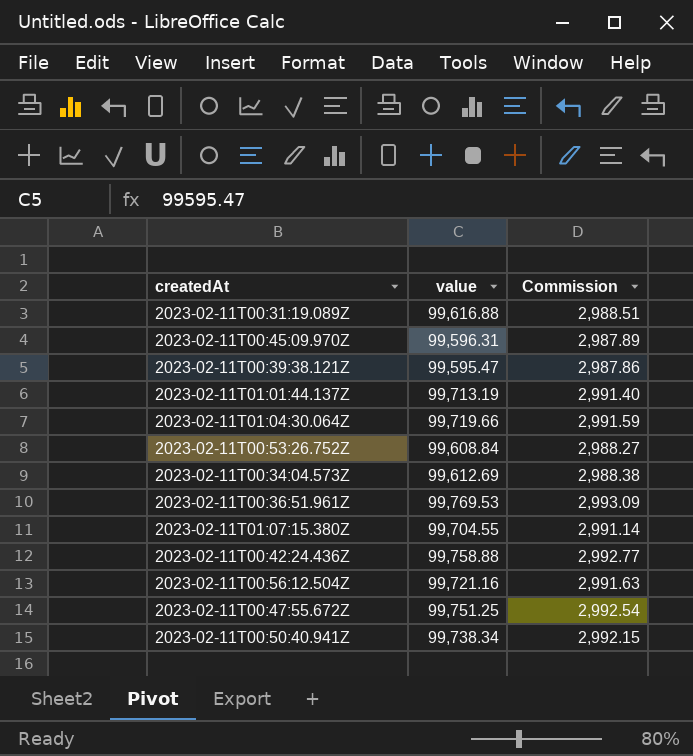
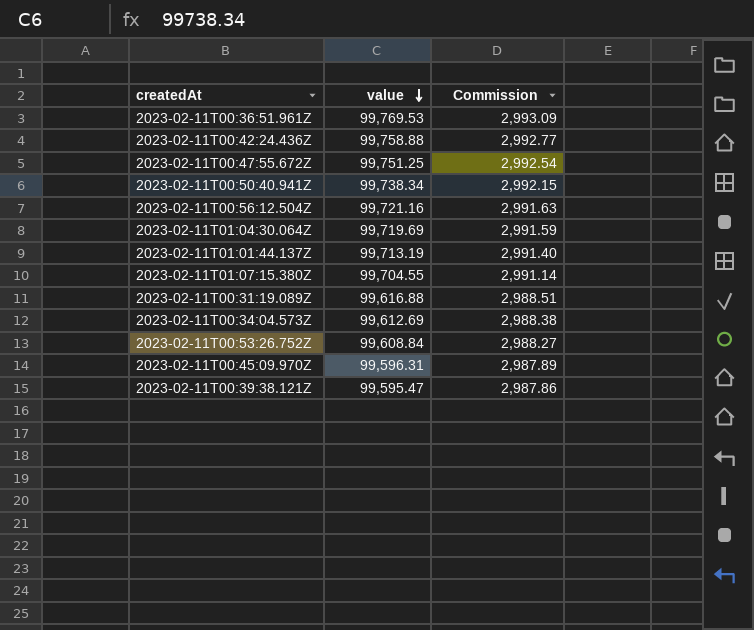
row order: none -> value descending
2023-02-11T01:04:30.064Z | value: 99,719.66 -> 99,719.69

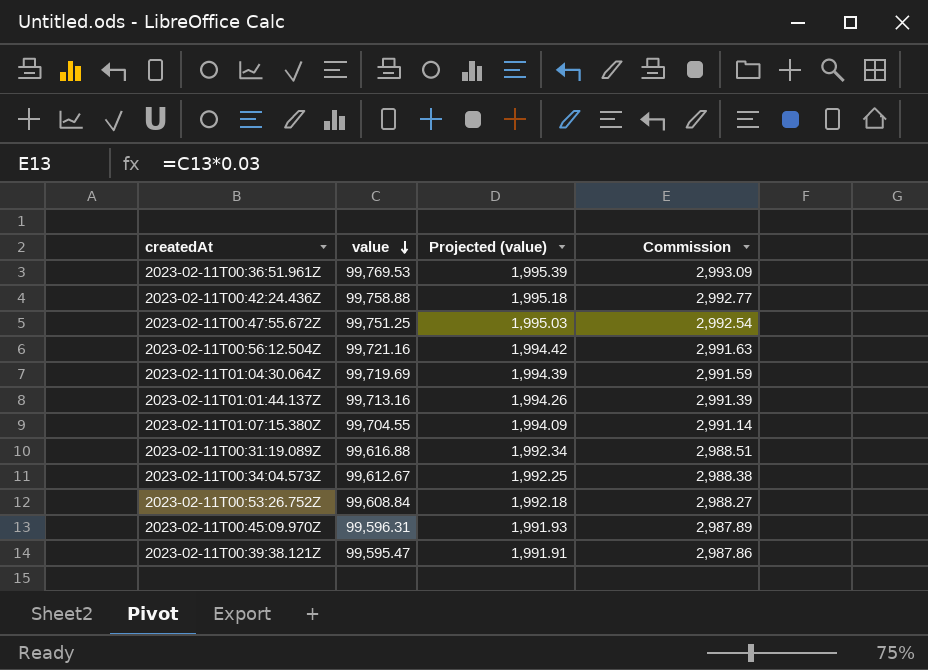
column Projected (value) | formula: none -> [value] * 0.02
row 2023-02-11T00:50:40.941Z: 99,738.34 | 2,992.15 -> none
2023-02-11T01:01:44.137Z | value: 99,713.19 -> 99,713.16
2023-02-11T01:01:44.137Z | Commission: 2,991.40 -> 2,991.39
2023-02-11T00:34:04.573Z | value: 99,612.69 -> 99,612.67

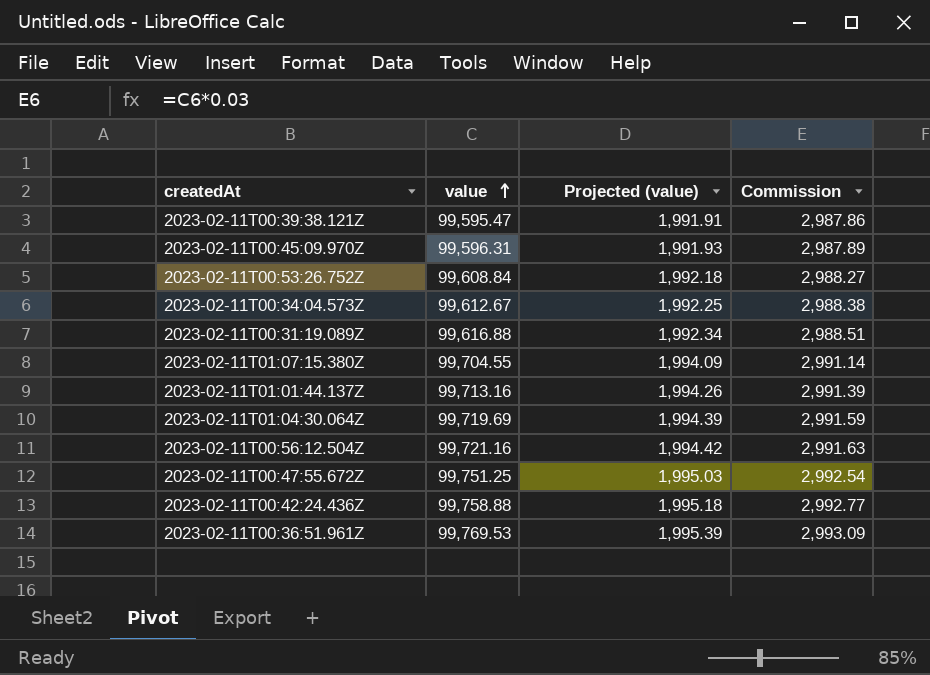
row order: value descending -> value ascending

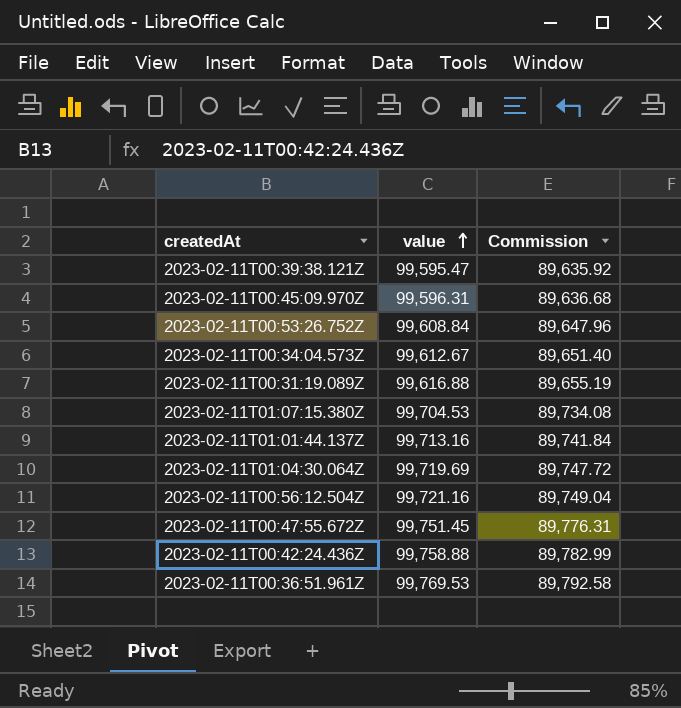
column Projected (value) | formula: [value] * 0.02 -> none
column Commission | formula: [value] * 0.03 -> [value] * 0.9
2023-02-11T01:07:15.380Z | value: 99,704.55 -> 99,704.53
2023-02-11T00:47:55.672Z | value: 99,751.25 -> 99,751.45

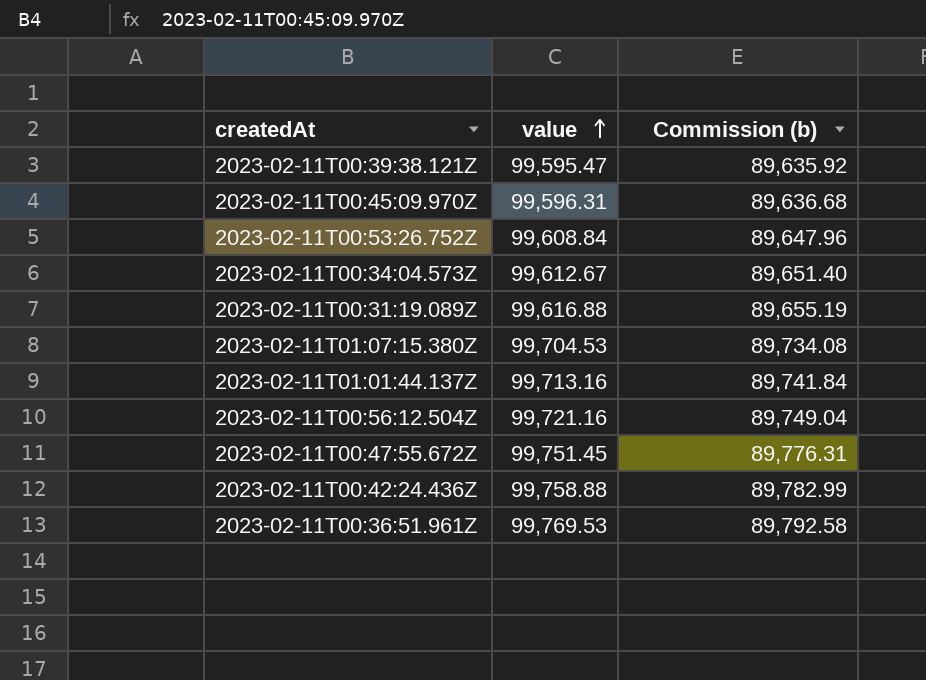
column name: Commission -> Commission (b)
row 2023-02-11T01:04:30.064Z: 99,719.69 | 89,747.72 -> none

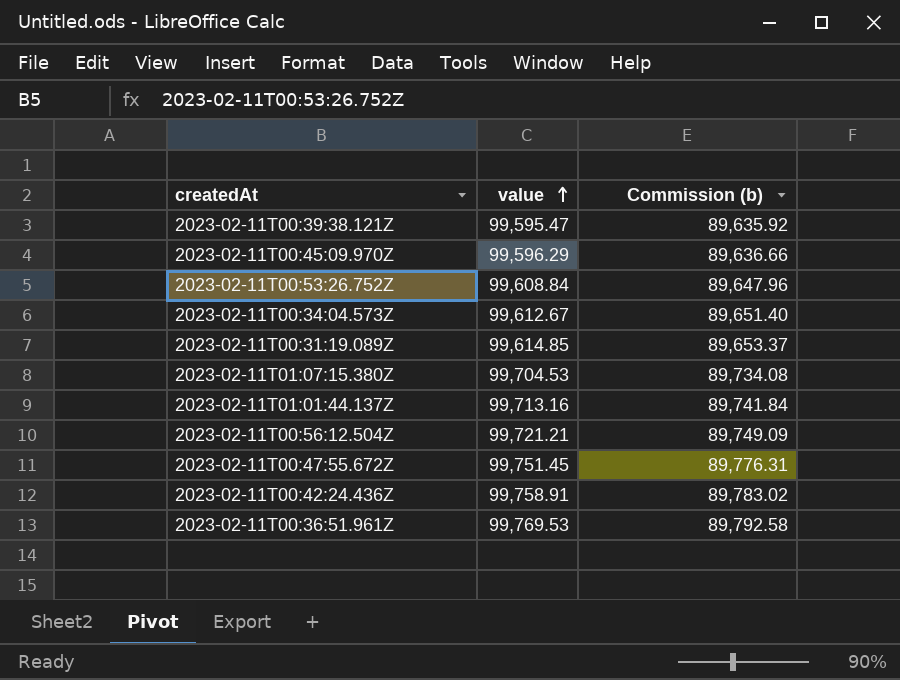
2023-02-11T00:45:09.970Z | value: 99,596.31 -> 99,596.29
2023-02-11T00:45:09.970Z | Commission (b): 89,636.68 -> 89,636.66
2023-02-11T00:31:19.089Z | value: 99,616.88 -> 99,614.85
2023-02-11T00:31:19.089Z | Commission (b): 89,655.19 -> 89,653.37
2023-02-11T00:56:12.504Z | value: 99,721.16 -> 99,721.21
2023-02-11T00:56:12.504Z | Commission (b): 89,749.04 -> 89,749.09
2023-02-11T00:42:24.436Z | value: 99,758.88 -> 99,758.91
2023-02-11T00:42:24.436Z | Commission (b): 89,782.99 -> 89,783.02

